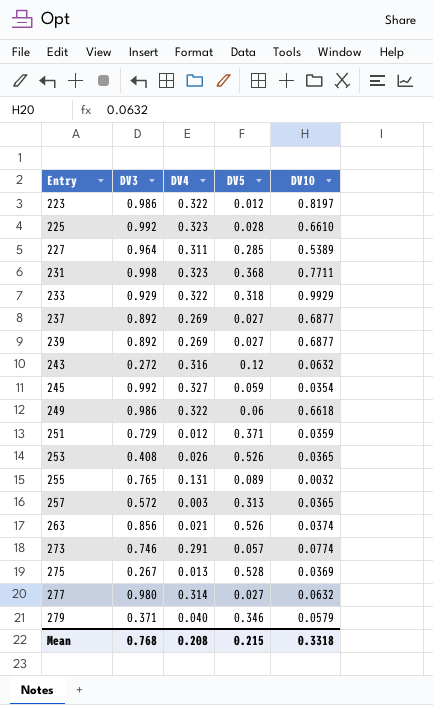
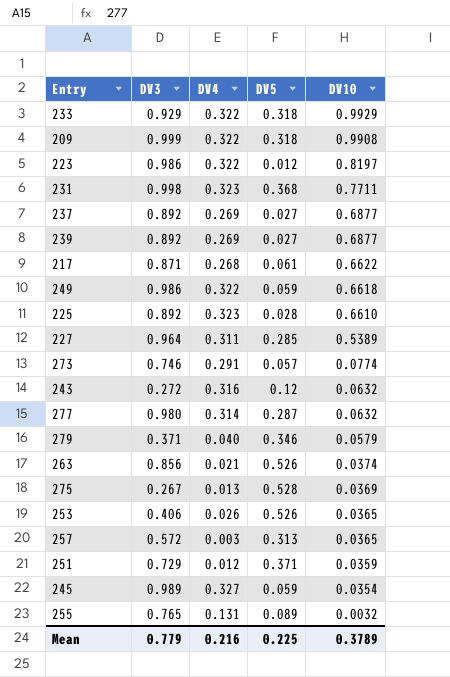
row order: Entry ascending -> DV10 descending
row 209: none -> 0.999 | 0.322 | 0.318 | 0.9908
row 217: none -> 0.871 | 0.268 | 0.061 | 0.6622
249 | DV5: 0.06 -> 0.059
225 | DV3: 0.992 -> 0.892
277 | DV5: 0.027 -> 0.287
253 | DV3: 0.408 -> 0.406
245 | DV3: 0.992 -> 0.989
Mean | DV3: 0.768 -> 0.779
Mean | DV4: 0.208 -> 0.216
Mean | DV5: 0.215 -> 0.225
Mean | DV10: 0.3318 -> 0.3789

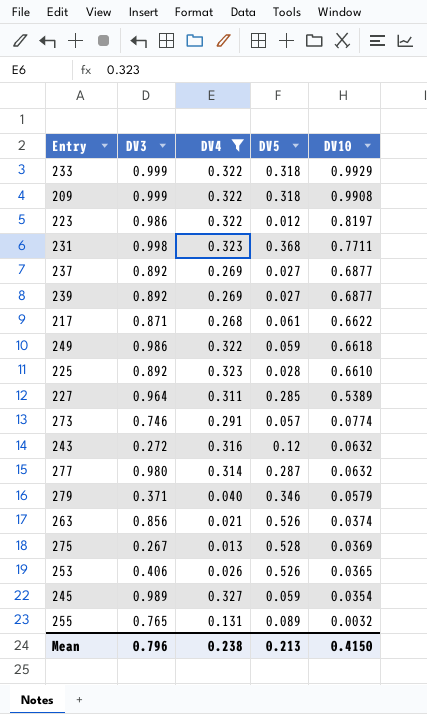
filter: none -> DV4 >= 0.013
233 | DV3: 0.929 -> 0.999
Mean | DV3: 0.779 -> 0.796
Mean | DV4: 0.216 -> 0.238
Mean | DV5: 0.225 -> 0.213
Mean | DV10: 0.3789 -> 0.4150

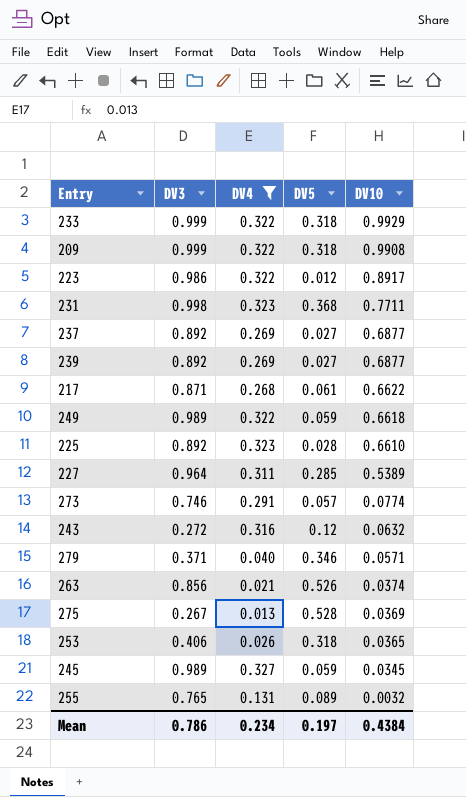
row 277: 0.980 | 0.314 | 0.287 | 0.0632 -> none
223 | DV10: 0.8197 -> 0.8917
249 | DV3: 0.986 -> 0.989
279 | DV10: 0.0579 -> 0.0571
253 | DV5: 0.526 -> 0.318
245 | DV10: 0.0354 -> 0.0345
Mean | DV3: 0.796 -> 0.786
Mean | DV4: 0.238 -> 0.234
Mean | DV5: 0.213 -> 0.197
Mean | DV10: 0.4150 -> 0.4384

